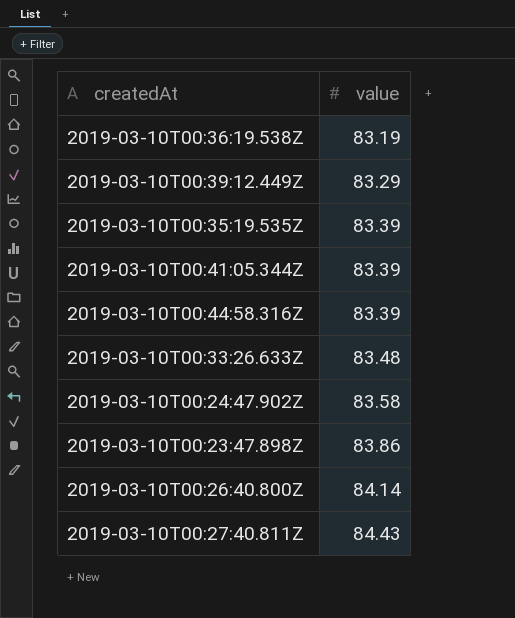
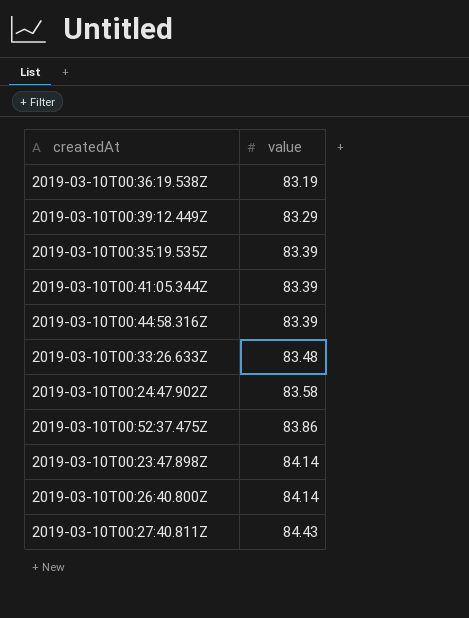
row 2019-03-10T00:52:37.475Z: none -> 83.86
2019-03-10T00:23:47.898Z | value: 83.86 -> 84.14

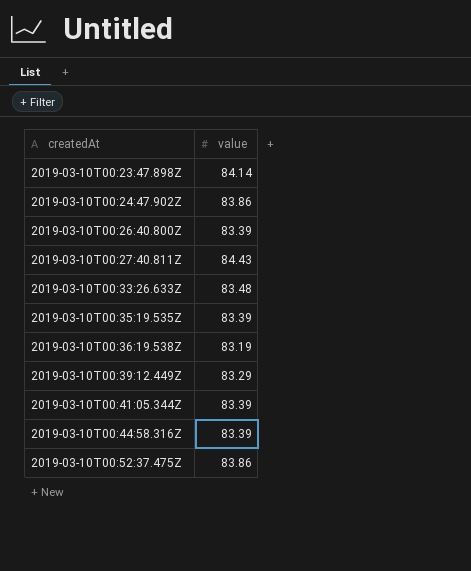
row order: value ascending -> createdAt ascending
2019-03-10T00:24:47.902Z | value: 83.58 -> 83.86
2019-03-10T00:26:40.800Z | value: 84.14 -> 83.39

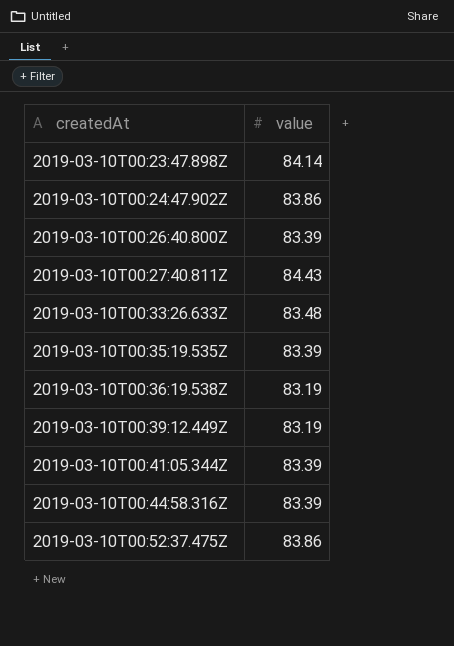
2019-03-10T00:39:12.449Z | value: 83.29 -> 83.19

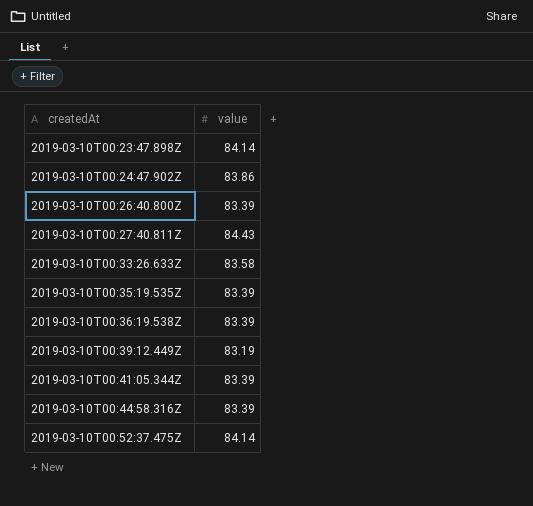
2019-03-10T00:33:26.633Z | value: 83.48 -> 83.58
2019-03-10T00:36:19.538Z | value: 83.19 -> 83.39
2019-03-10T00:52:37.475Z | value: 83.86 -> 84.14

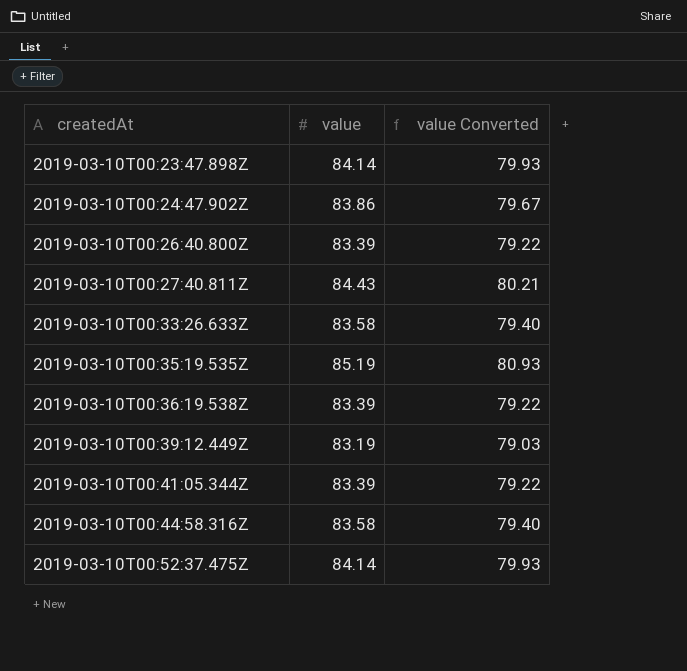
column value Converted | formula: none -> [value] * 0.95
2019-03-10T00:35:19.535Z | value: 83.39 -> 85.19
2019-03-10T00:44:58.316Z | value: 83.39 -> 83.58

